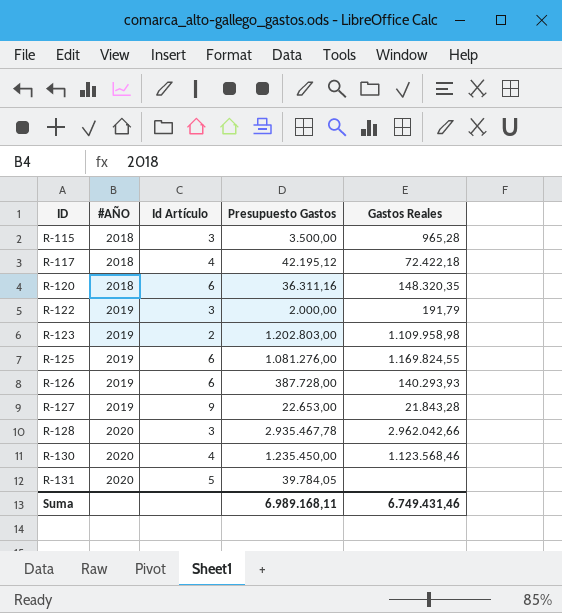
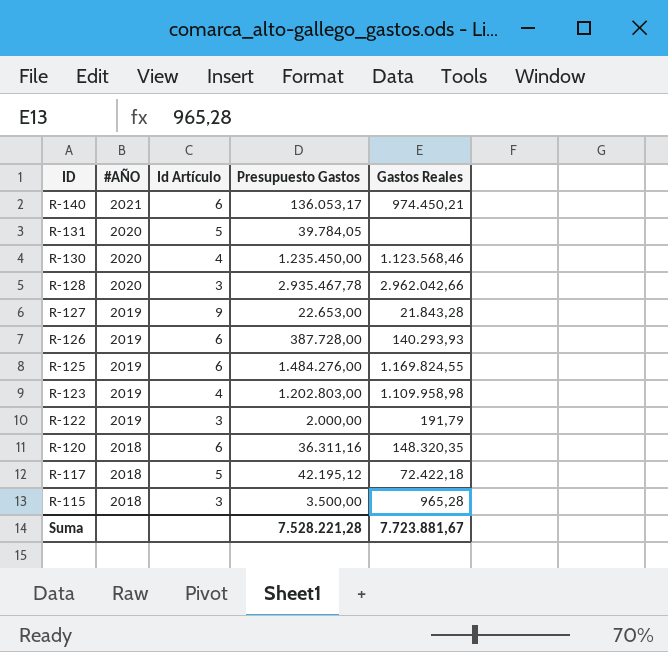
row order: ID ascending -> ID descending
row R-140: none -> 2021 | 6 | 136.053,17 | 974.450,21
R-125 | Presupuesto Gastos: 1.081.276,00 -> 1.484.276,00
R-123 | Id Artículo: 2 -> 4
R-117 | Id Artículo: 4 -> 5
Suma | Presupuesto Gastos: 6.989.168,11 -> 7.528.221,28
Suma | Gastos Reales: 6.749.431,46 -> 7.723.881,67

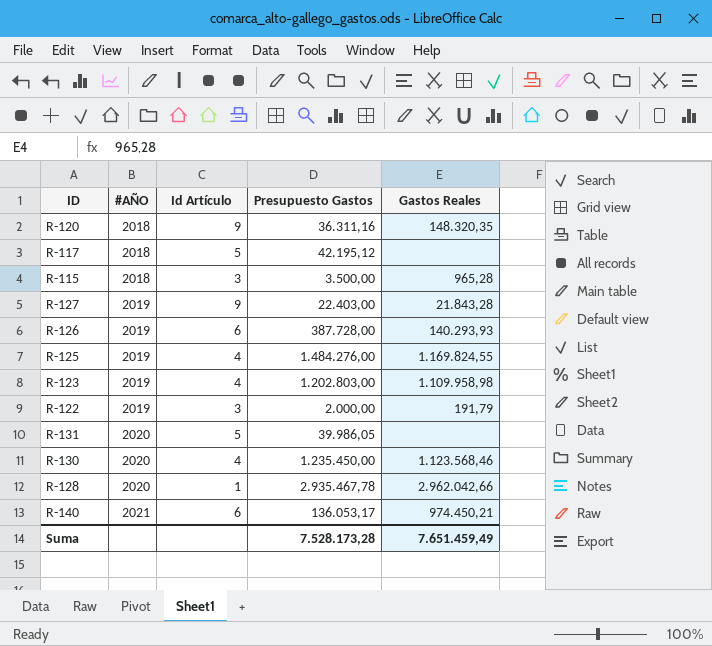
row order: ID descending -> #AÑO ascending
R-120 | Id Artículo: 6 -> 9
R-117 | Gastos Reales: 72.422,18 -> none
R-127 | Presupuesto Gastos: 22.653,00 -> 22.403,00
R-125 | Id Artículo: 6 -> 4
R-131 | Presupuesto Gastos: 39.784,05 -> 39.986,05
R-128 | Id Artículo: 3 -> 1
Suma | Presupuesto Gastos: 7.528.221,28 -> 7.528.173,28
Suma | Gastos Reales: 7.723.881,67 -> 7.651.459,49

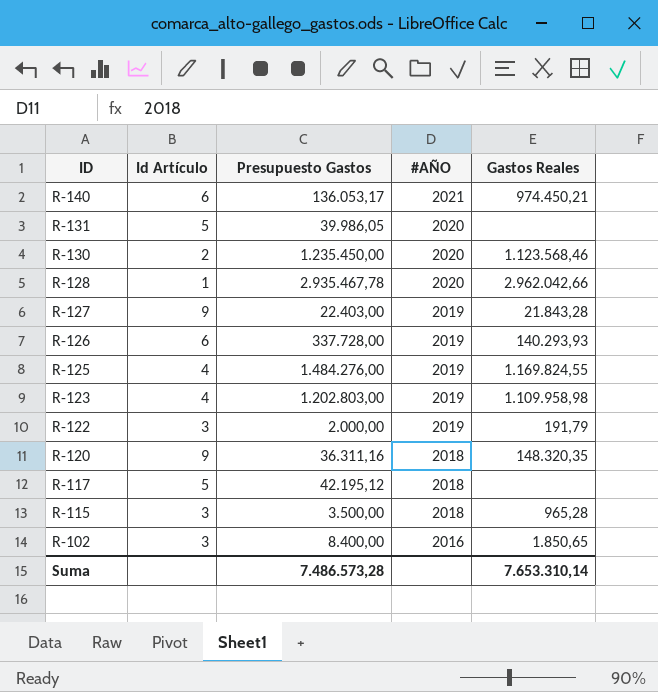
row order: #AÑO ascending -> ID descending
column #AÑO | position: 2 -> 4
R-130 | Id Artículo: 4 -> 2
R-126 | Presupuesto Gastos: 387.728,00 -> 337.728,00
row R-102: none -> 3 | 8.400,00 | 2016 | 1.850,65
Suma | Presupuesto Gastos: 7.528.173,28 -> 7.486.573,28
Suma | Gastos Reales: 7.651.459,49 -> 7.653.310,14

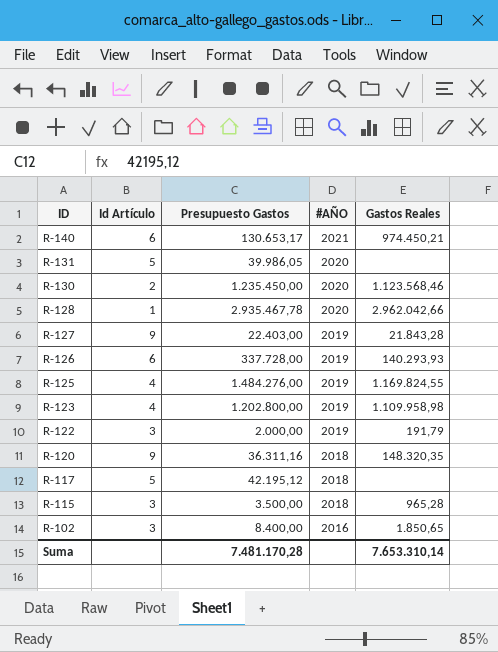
R-140 | Presupuesto Gastos: 136.053,17 -> 130.653,17
R-123 | Presupuesto Gastos: 1.202.803,00 -> 1.202.800,00
Suma | Presupuesto Gastos: 7.486.573,28 -> 7.481.170,28

